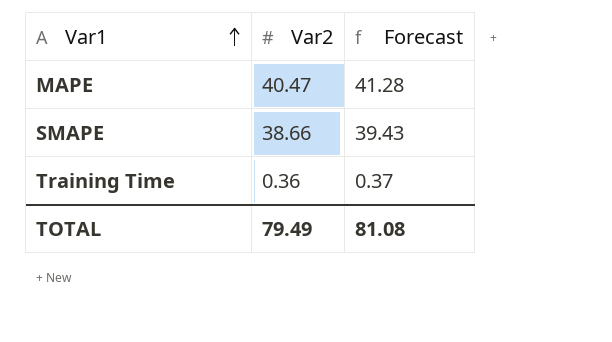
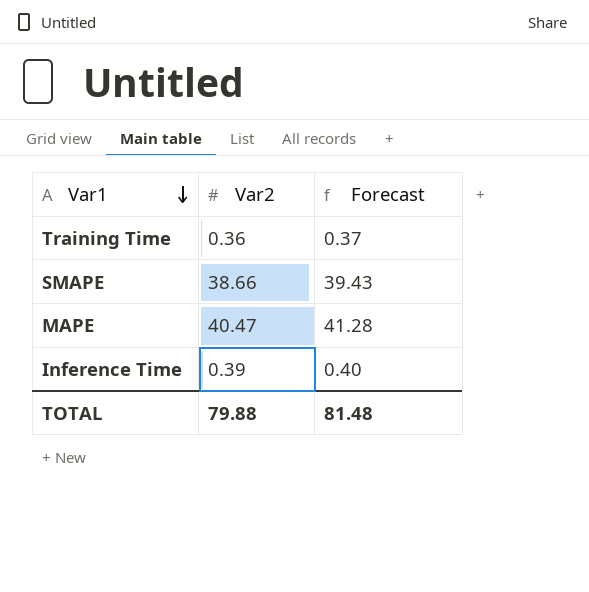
row order: Var1 ascending -> Var1 descending
row Inference Time: none -> 0.39 | 0.40
TOTAL | Var2: 79.49 -> 79.88
TOTAL | Forecast: 81.08 -> 81.48

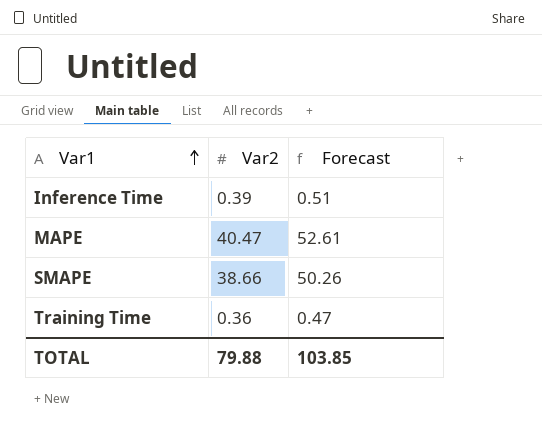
row order: Var1 descending -> Var1 ascending
column Forecast | formula: [Var2] * 1.02 -> [Var2] * 1.3
TOTAL | Forecast: 81.48 -> 103.85

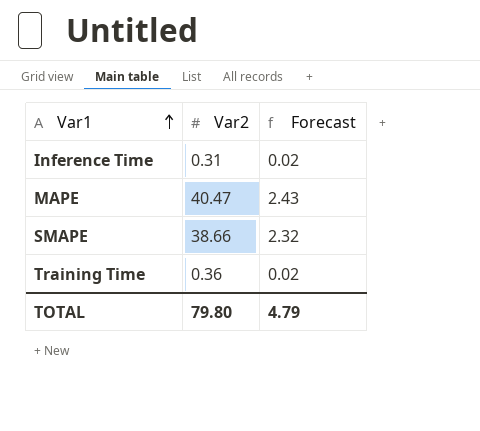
column Forecast | formula: [Var2] * 1.3 -> [Var2] * 0.06
Inference Time | Var2: 0.39 -> 0.31
TOTAL | Var2: 79.88 -> 79.80
TOTAL | Forecast: 103.85 -> 4.79

